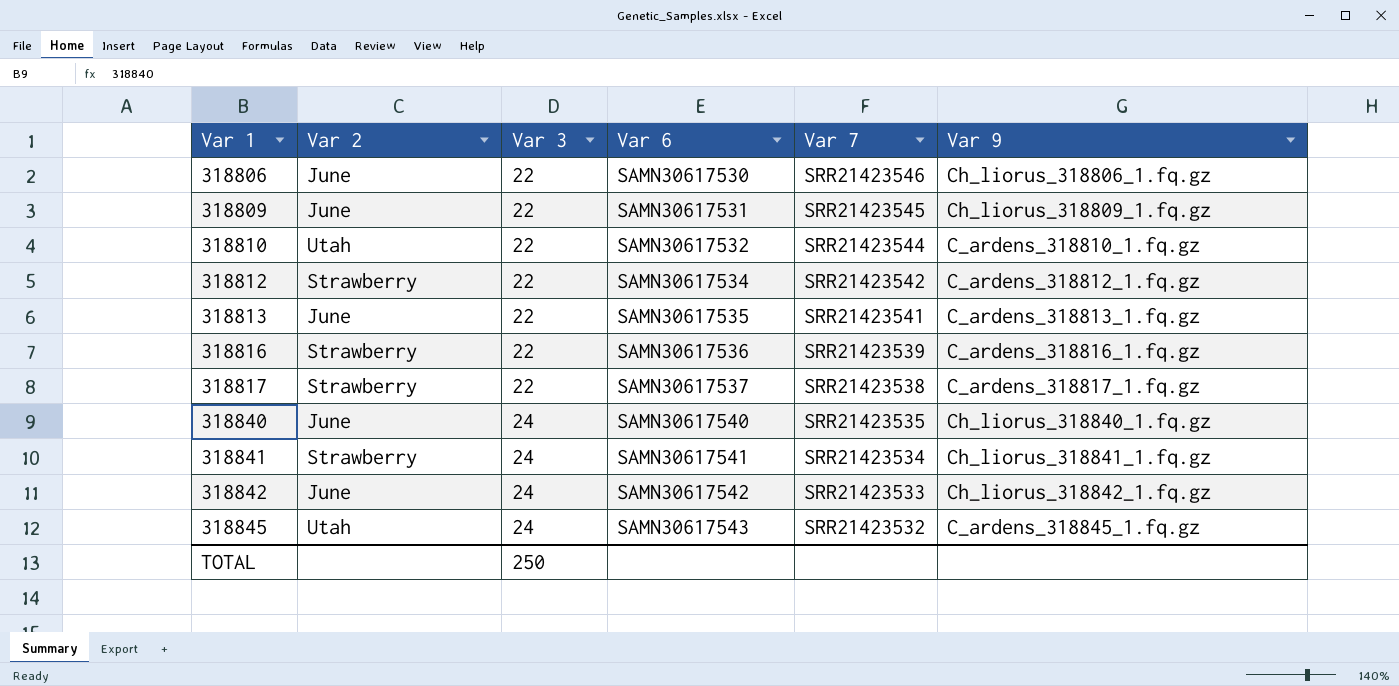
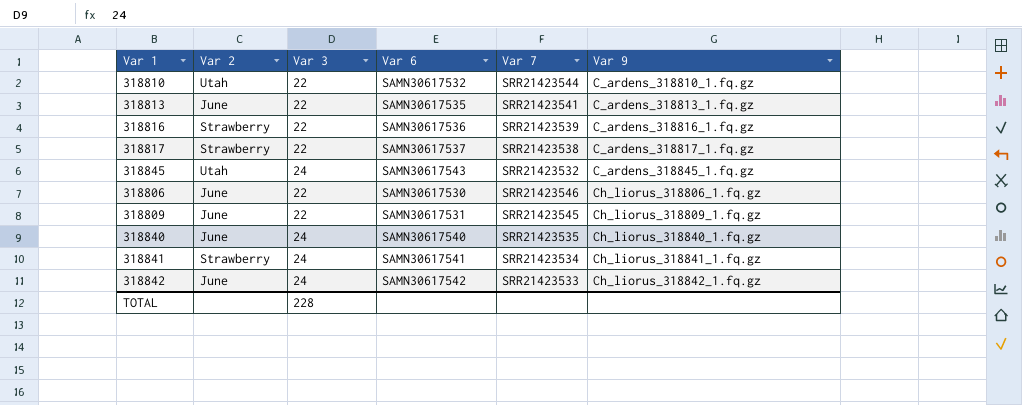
row order: Var 1 ascending -> Var 9 ascending
row 318812: Strawberry | 22 | SAMN30617534 | SRR21423542 | C_ardens_318812_1.fq.gz -> none
TOTAL | Var 3: 250 -> 228

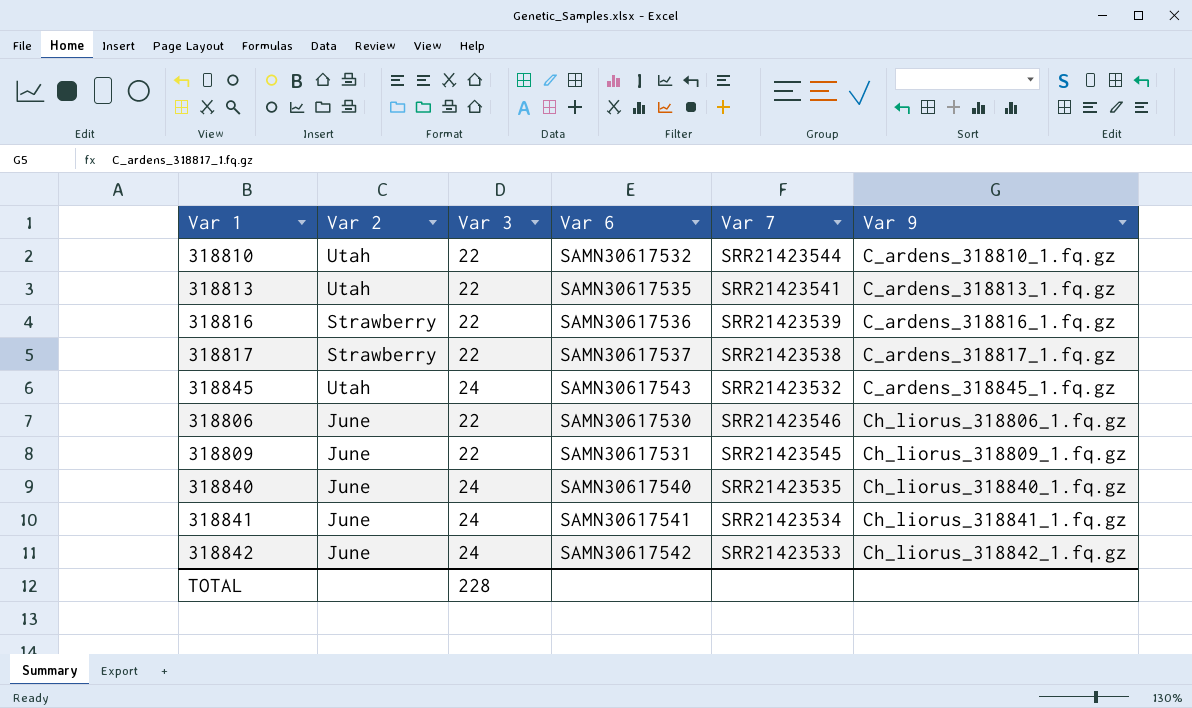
318813 | Var 2: June -> Utah
318841 | Var 2: Strawberry -> June

